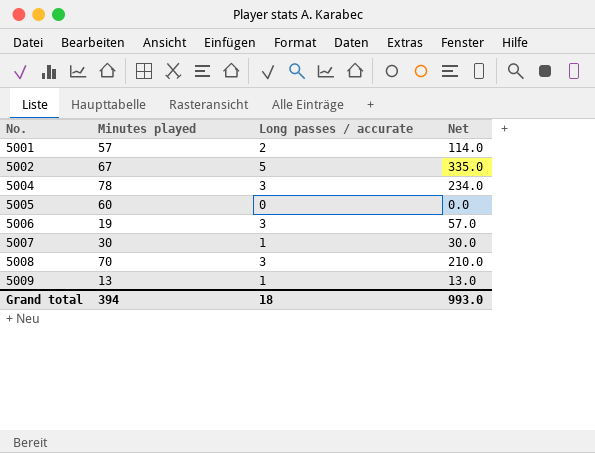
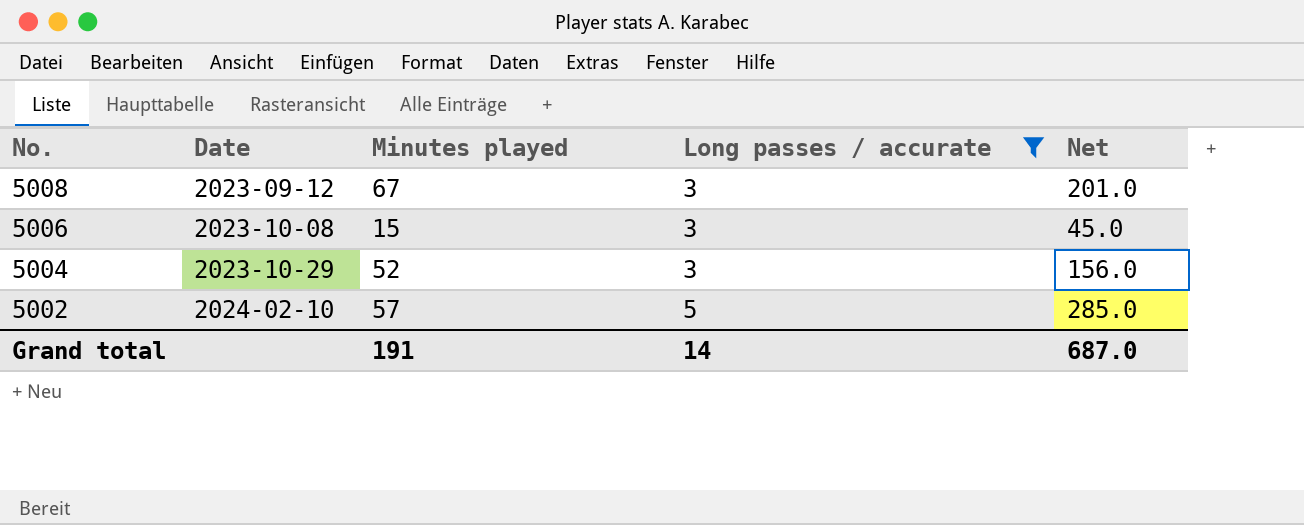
filter: none -> Long passes / accurate >= 3
row order: No. ascending -> No. descending
column Date | position: none -> 2
5008 | Minutes played: 70 -> 67
5008 | Net: 210.0 -> 201.0
5006 | Minutes played: 19 -> 15
5006 | Net: 57.0 -> 45.0
5004 | Minutes played: 78 -> 52
5004 | Net: 234.0 -> 156.0
5002 | Minutes played: 67 -> 57
5002 | Net: 335.0 -> 285.0
Grand total | Minutes played: 394 -> 191
Grand total | Long passes / accurate: 18 -> 14
Grand total | Net: 993.0 -> 687.0

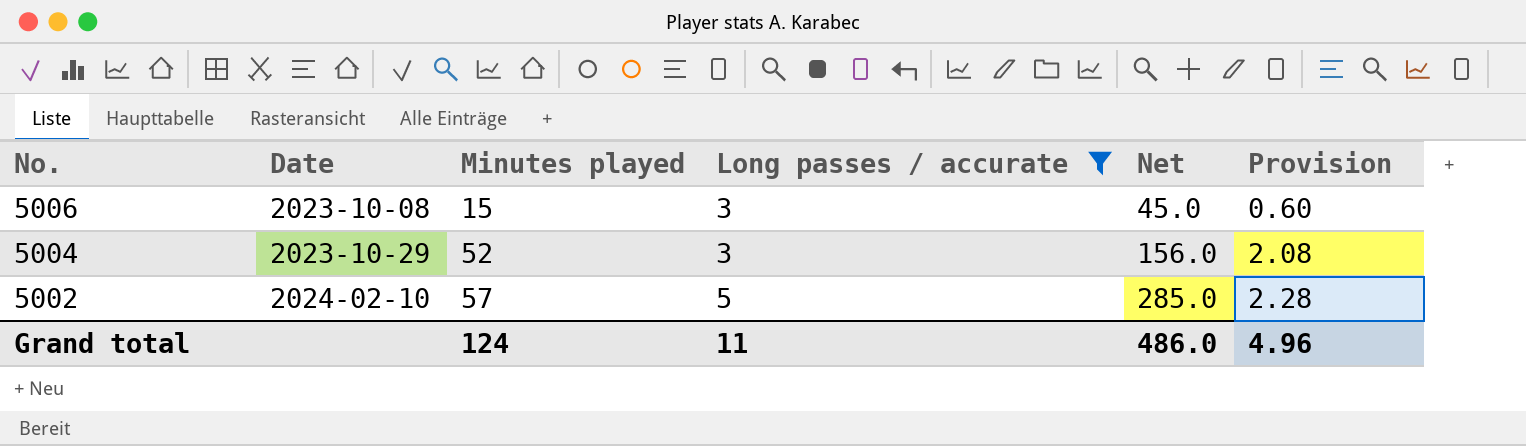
column Provision | formula: none -> [Minutes played] * 0.04
row 5008: 2023-09-12 | 67 | 3 | 201.0 -> none
Grand total | Minutes played: 191 -> 124
Grand total | Long passes / accurate: 14 -> 11
Grand total | Net: 687.0 -> 486.0

